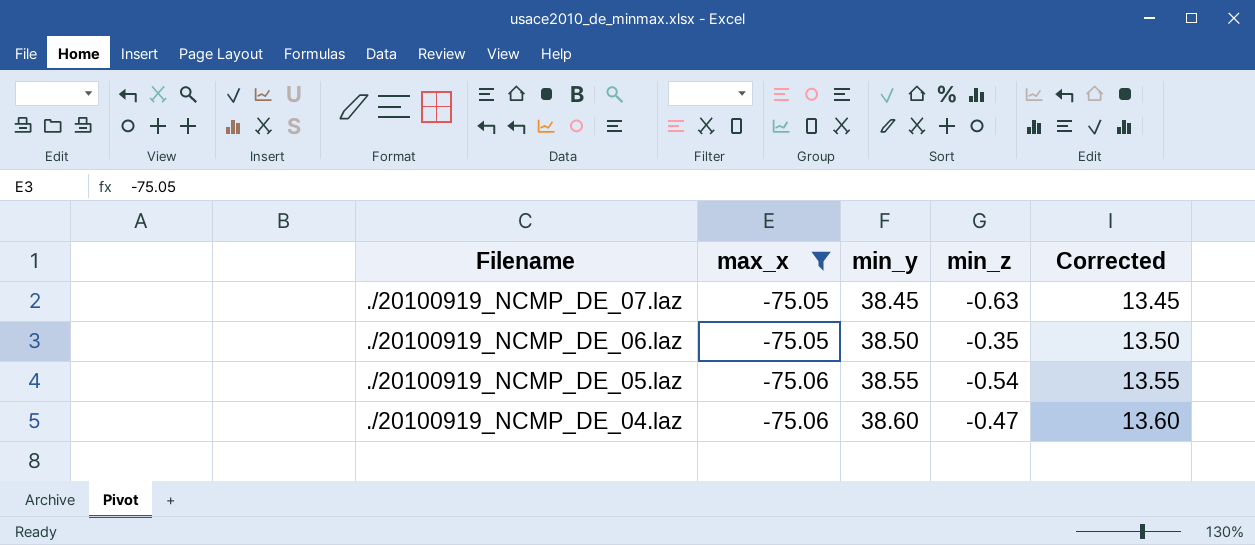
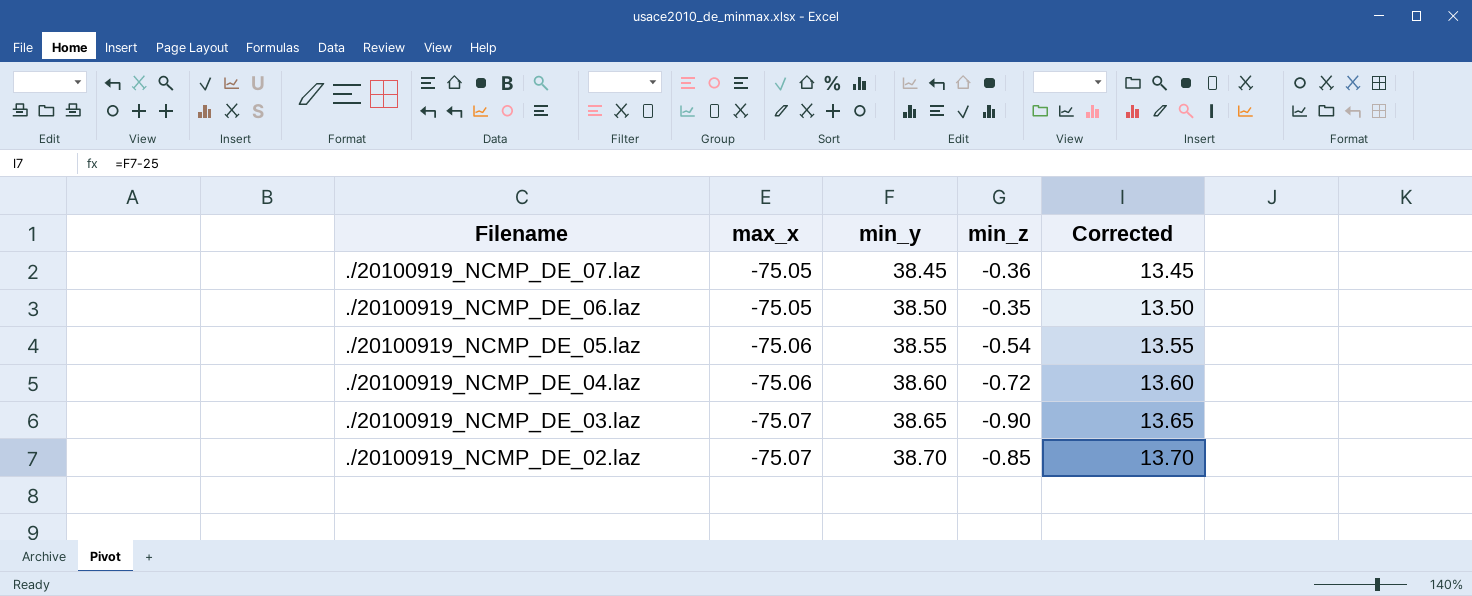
filter: max_x != -75.07 -> none
./20100919_NCMP_DE_07.laz | min_z: -0.63 -> -0.36
./20100919_NCMP_DE_04.laz | min_z: -0.47 -> -0.72

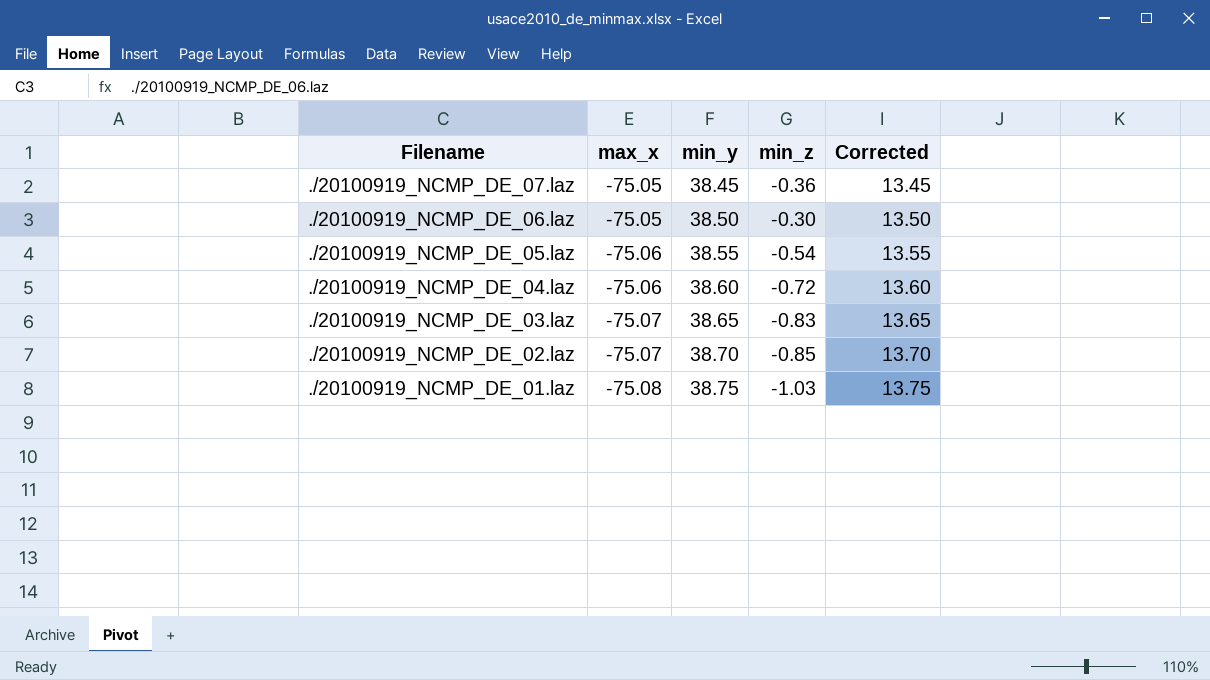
./20100919_NCMP_DE_06.laz | min_z: -0.35 -> -0.30
./20100919_NCMP_DE_03.laz | min_z: -0.90 -> -0.83
row ./20100919_NCMP_DE_01.laz: none -> -75.08 | 38.75 | -1.03 | 13.75

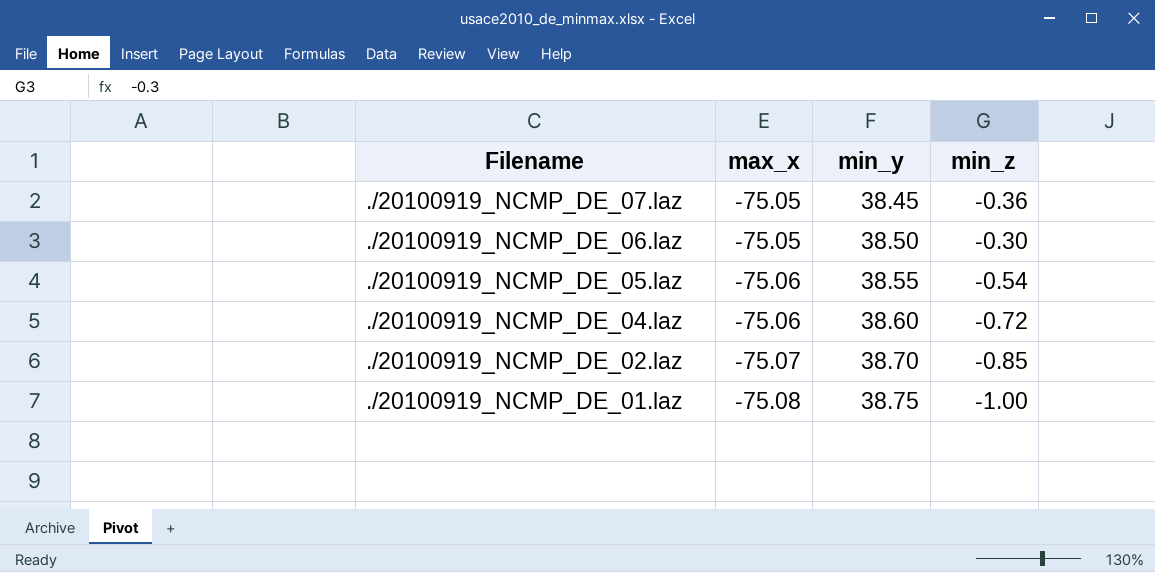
column Corrected | formula: [min_y] - 25 -> none
row ./20100919_NCMP_DE_03.laz: -75.07 | 38.65 | -0.83 | 13.65 -> none
./20100919_NCMP_DE_01.laz | min_z: -1.03 -> -1.00

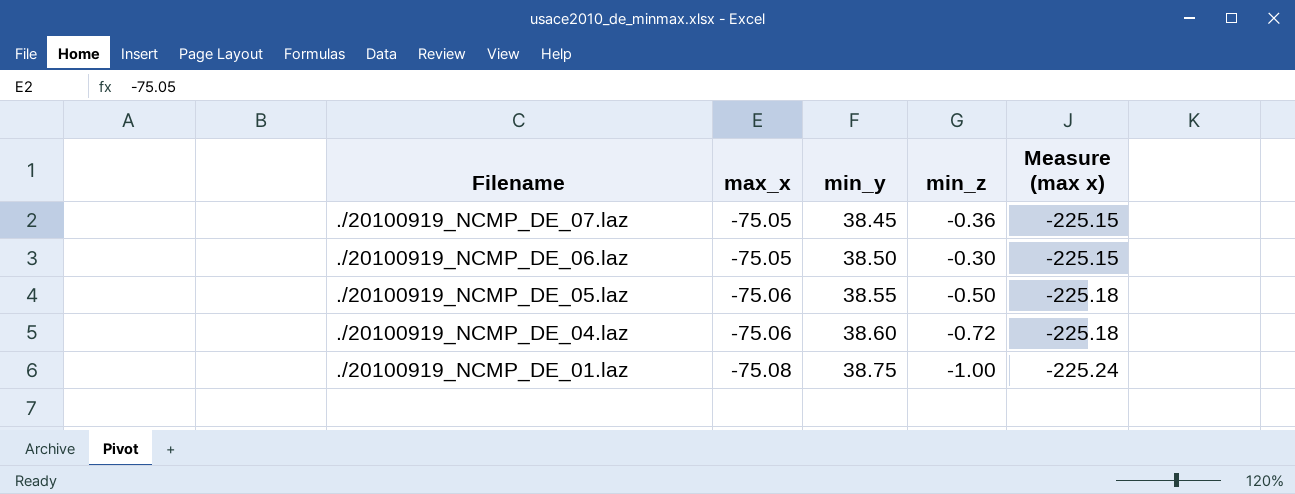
column Measure (max x) | formula: none -> [max_x] * 3
row ./20100919_NCMP_DE_02.laz: -75.07 | 38.70 | -0.85 -> none
./20100919_NCMP_DE_05.laz | min_z: -0.54 -> -0.50

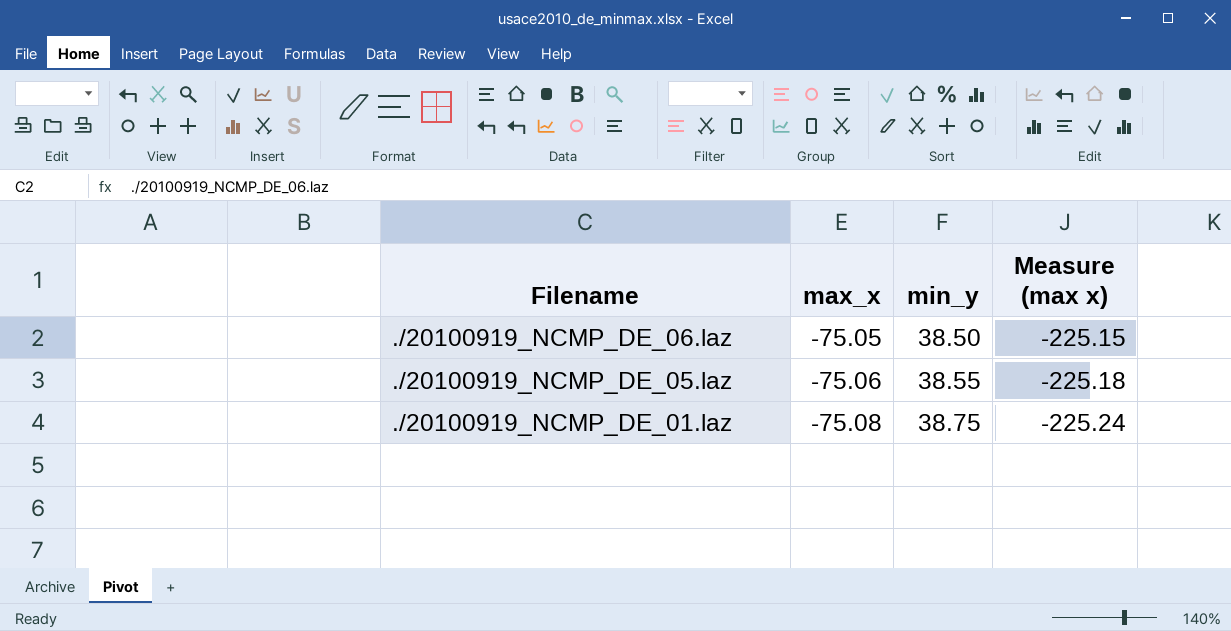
column min_z | position: 4 -> none
row ./20100919_NCMP_DE_07.laz: -75.05 | 38.45 | -0.36 | -225.15 -> none
row ./20100919_NCMP_DE_04.laz: -75.06 | 38.60 | -0.72 | -225.18 -> none

